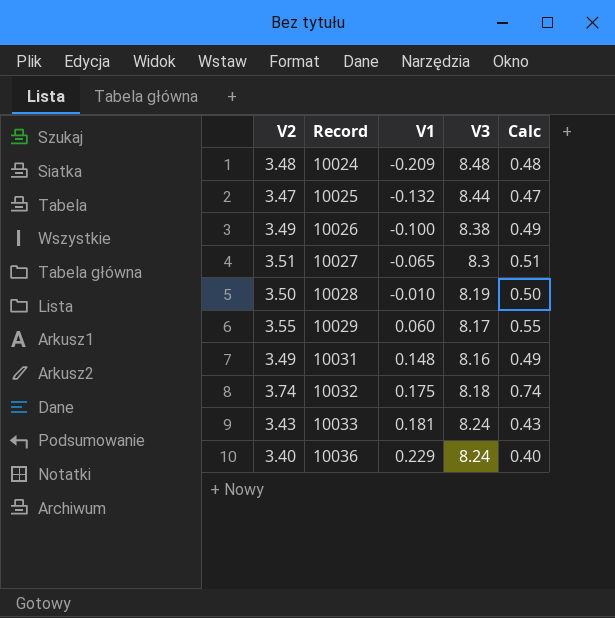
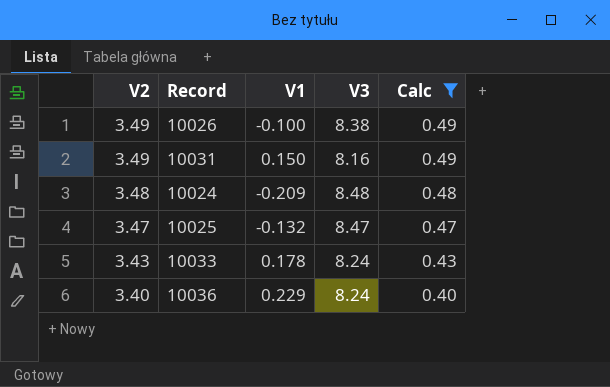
filter: none -> Calc <= 0.49
row order: Record ascending -> V2 descending
10031 | V1: 0.148 -> 0.150
10025 | V3: 8.44 -> 8.47
10033 | V1: 0.181 -> 0.178

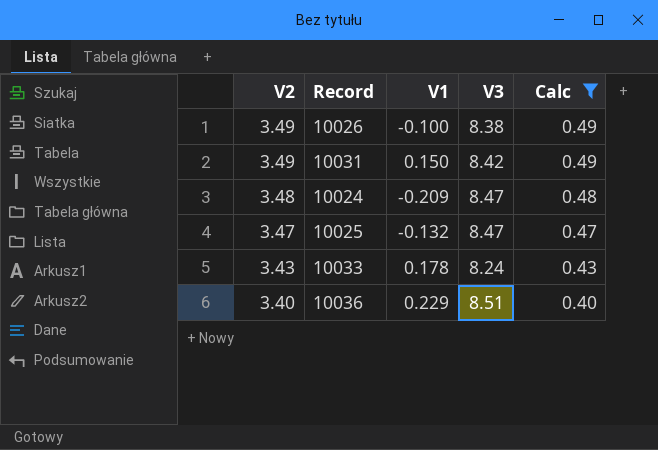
10031 | V3: 8.16 -> 8.42
10024 | V3: 8.48 -> 8.47
10036 | V3: 8.24 -> 8.51

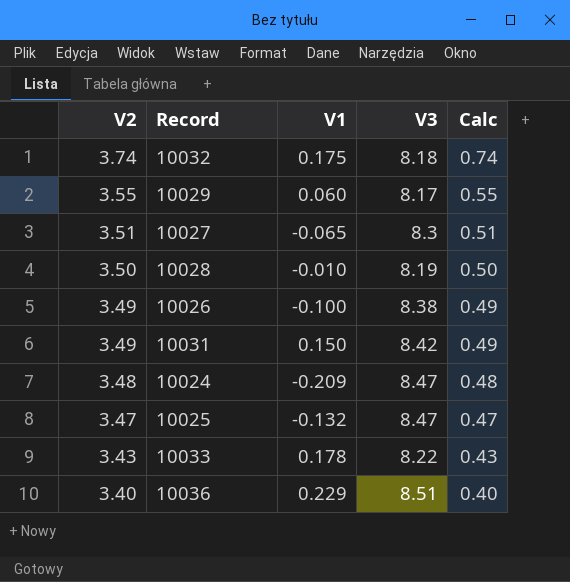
filter: Calc <= 0.49 -> none
10033 | V3: 8.24 -> 8.22

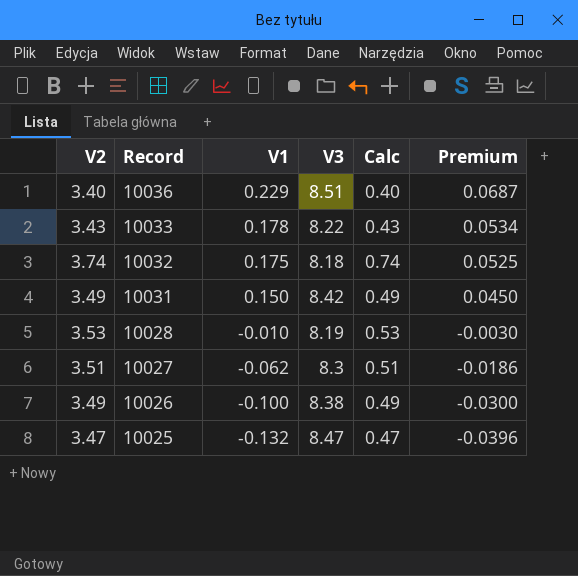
row order: V2 descending -> Record descending
column Premium | formula: none -> [V1] * 0.3
row 10029: 3.55 | 0.060 | 8.17 | 0.55 -> none
row 10024: 3.48 | -0.209 | 8.47 | 0.48 -> none
10028 | V2: 3.50 -> 3.53
10028 | Calc: 0.50 -> 0.53
10027 | V1: -0.065 -> -0.062

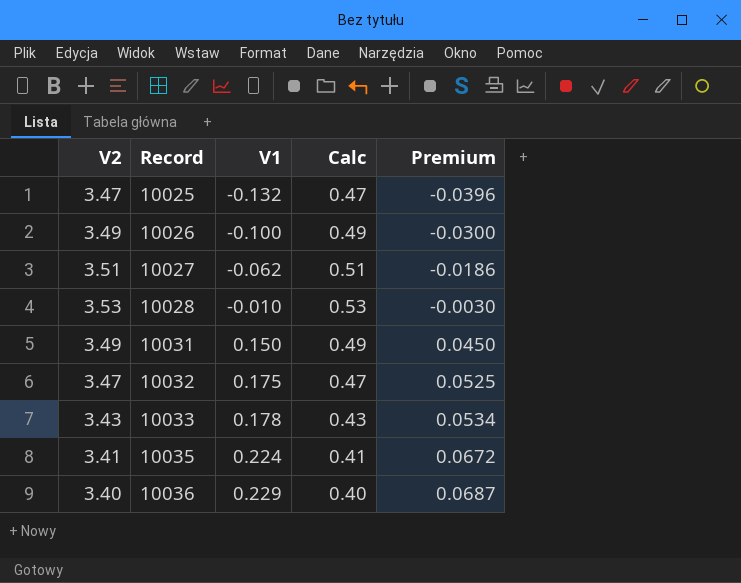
row order: Record descending -> Record ascending
column V3 | position: 4 -> none
10032 | V2: 3.74 -> 3.47
10032 | Calc: 0.74 -> 0.47
row 10035: none -> 3.41 | 0.224 | 0.41 | 0.0672

